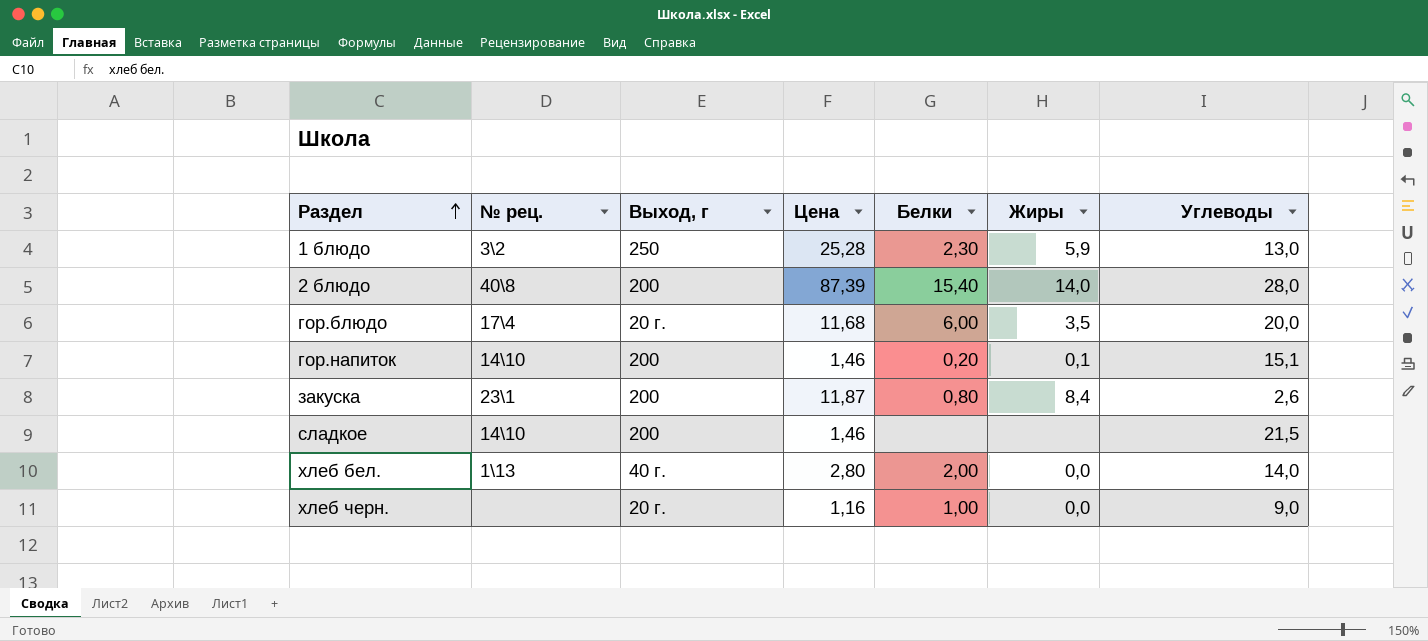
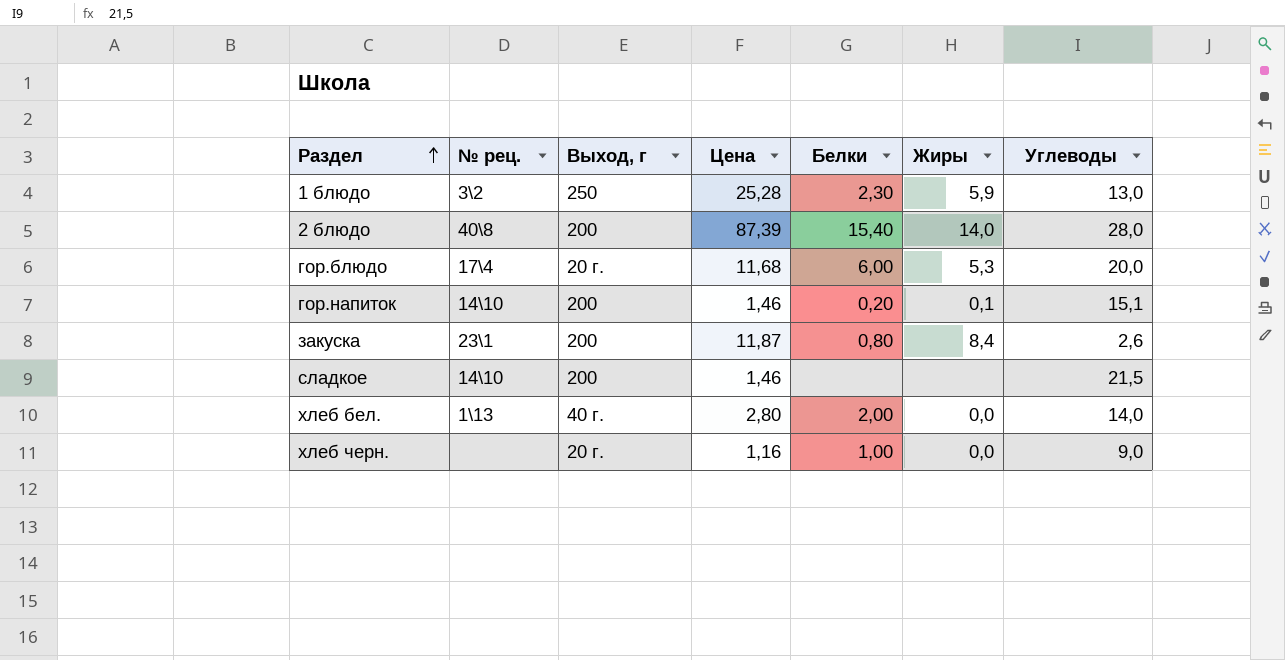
гор.блюдо | Жиры: 3,5 -> 5,3

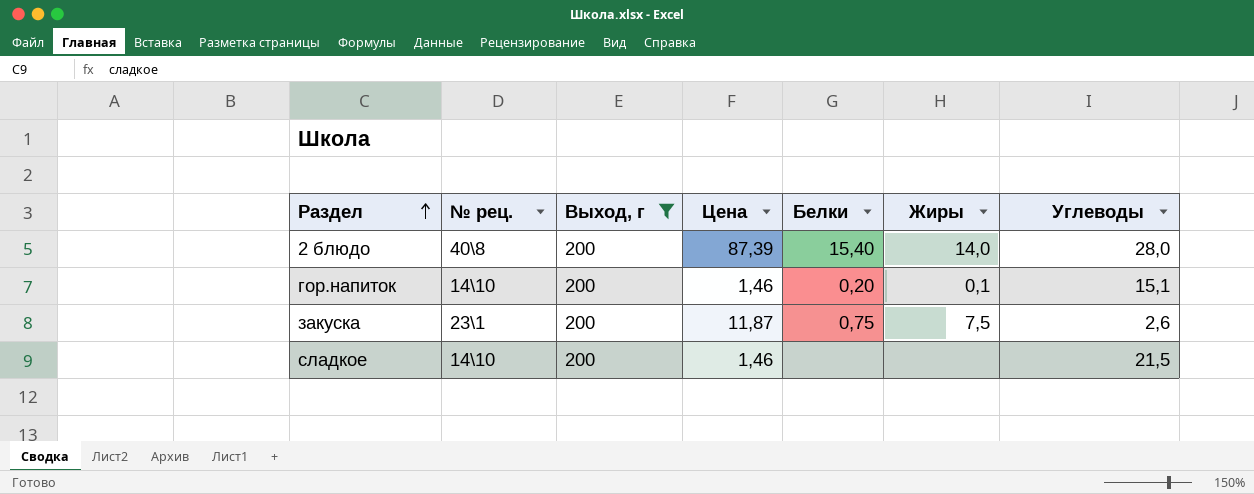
filter: none -> Выход, г = 200
закуска | Белки: 0,80 -> 0,75
закуска | Жиры: 8,4 -> 7,5

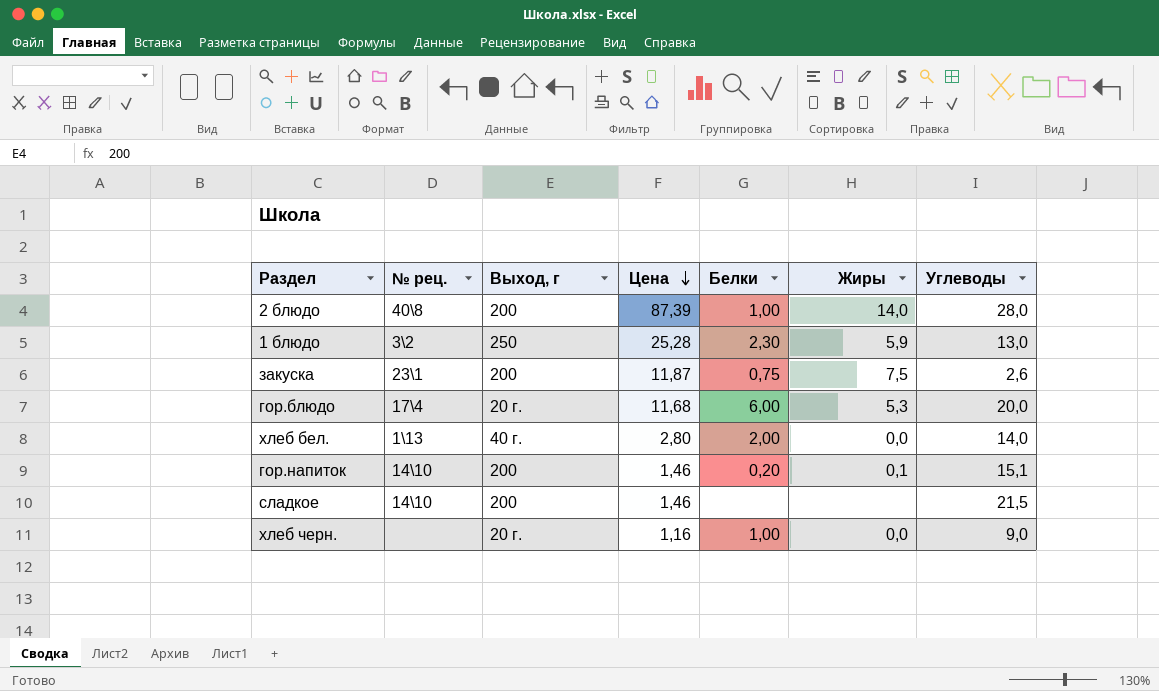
filter: Выход, г = 200 -> none
row order: Раздел ascending -> Цена descending
2 блюдо | Белки: 15,40 -> 1,00

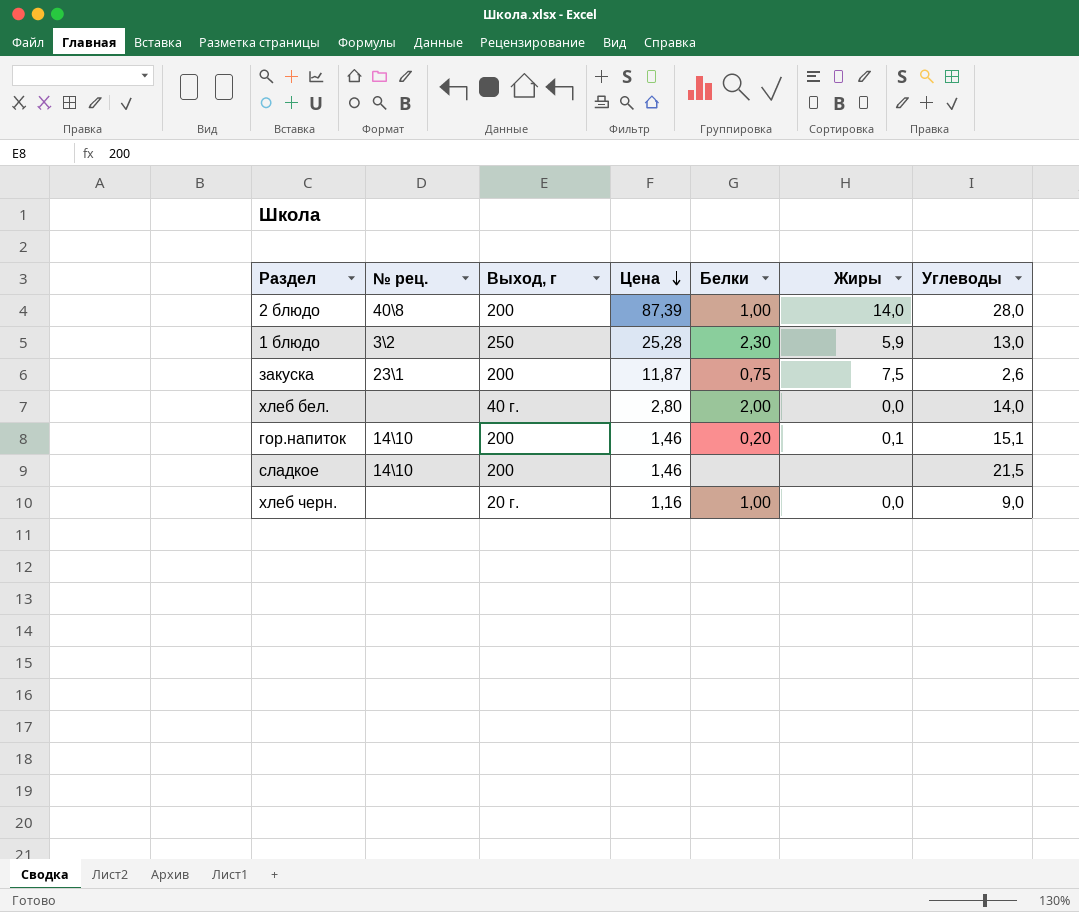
row гор.блюдо: 17\4 | 20 г. | 11,68 | 6,00 | 5,3 | 20,0 -> none
хлеб бел. | № рец.: 1\13 -> none

